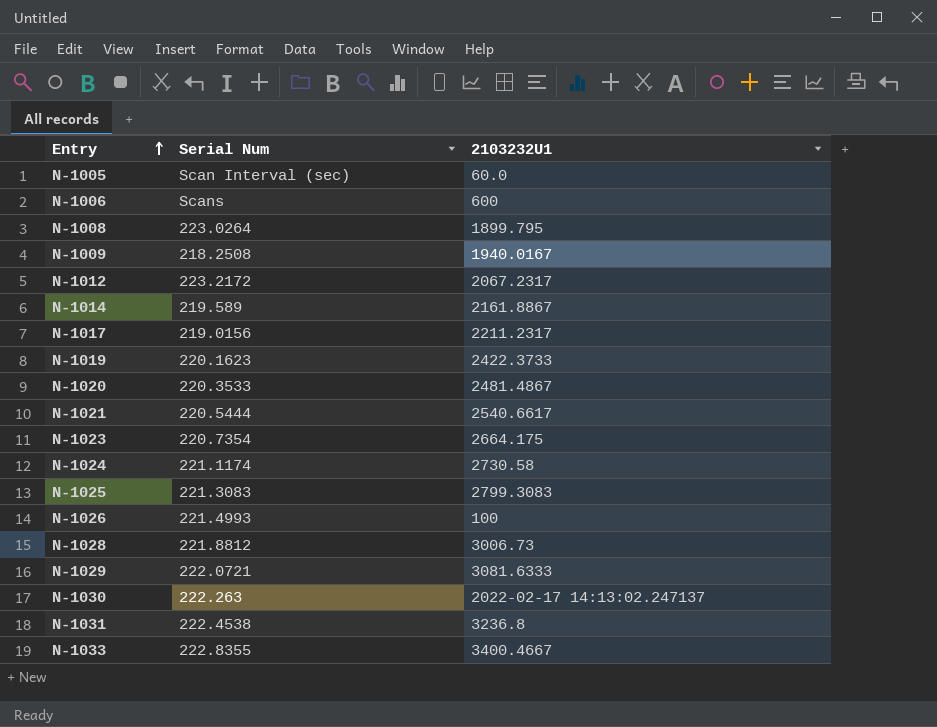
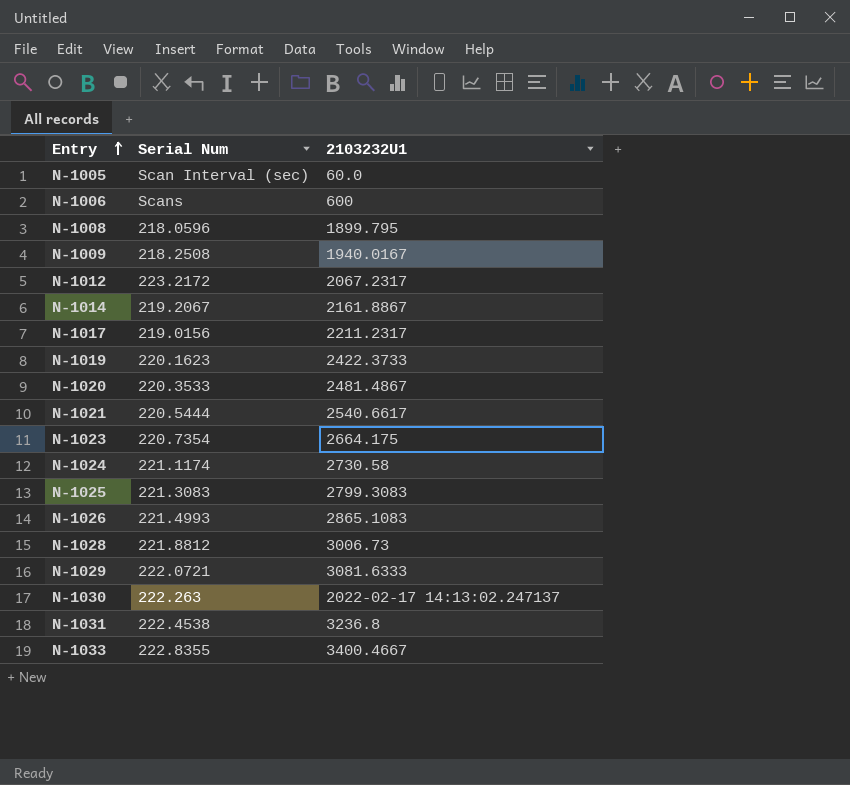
N-1008 | Serial Num: 223.0264 -> 218.0596
N-1014 | Serial Num: 219.589 -> 219.2067
N-1026 | 2103232U1: 100 -> 2865.1083

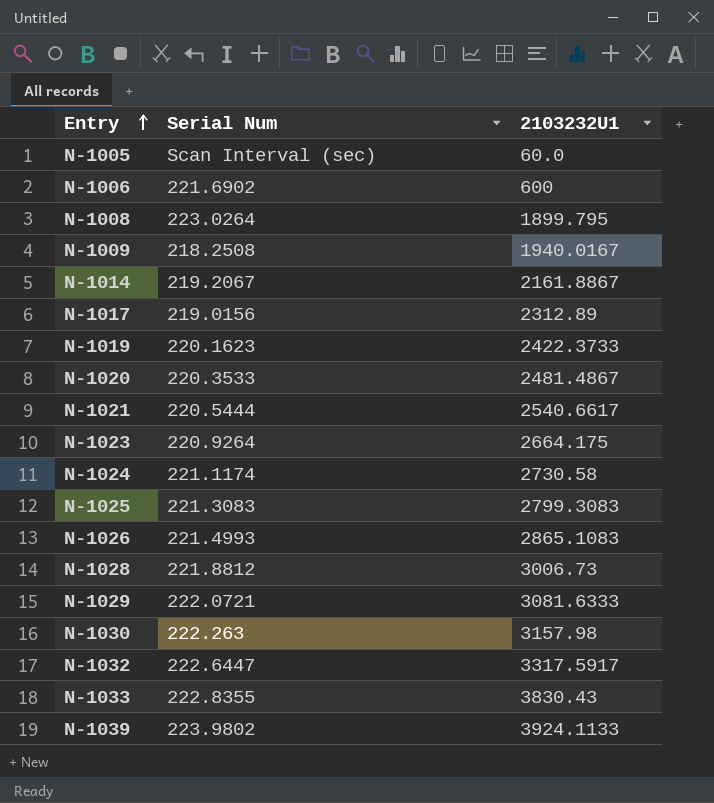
row N-1012: 223.2172 | 2067.2317 -> none
row N-1031: 222.4538 | 3236.8 -> none
N-1006 | Serial Num: Scans -> 221.6902
N-1008 | Serial Num: 218.0596 -> 223.0264
N-1017 | 2103232U1: 2211.2317 -> 2312.89
N-1023 | Serial Num: 220.7354 -> 220.9264
N-1030 | 2103232U1: 2022-02-17 14:13:02.247137 -> 3157.98
row N-1032: none -> 222.6447 | 3317.5917
N-1033 | 2103232U1: 3400.4667 -> 3830.43
row N-1039: none -> 223.9802 | 3924.1133

